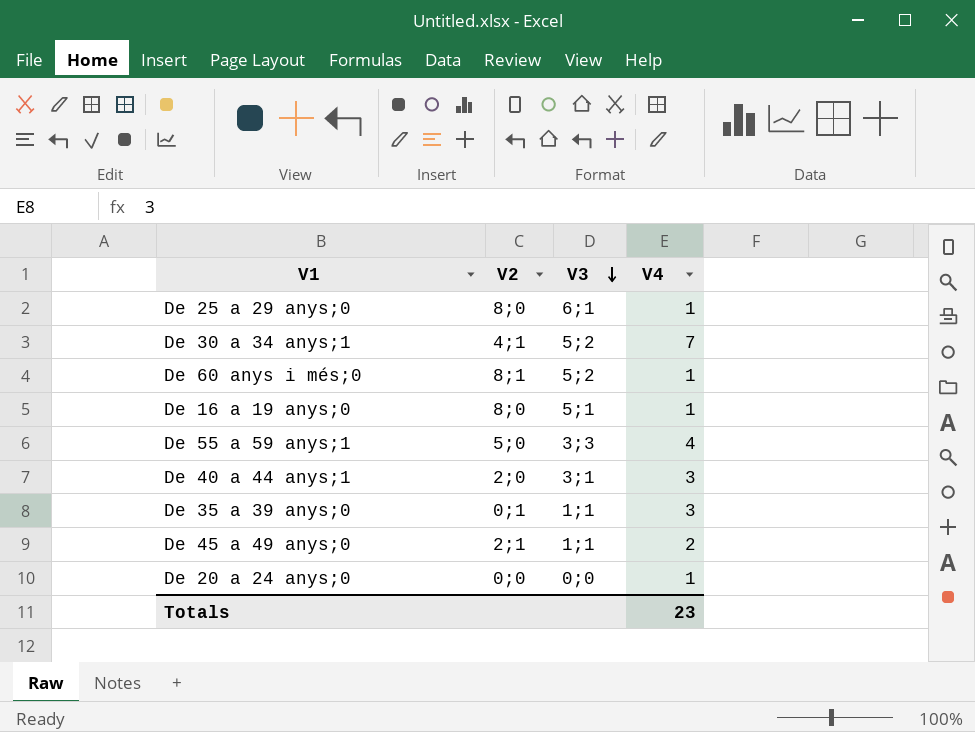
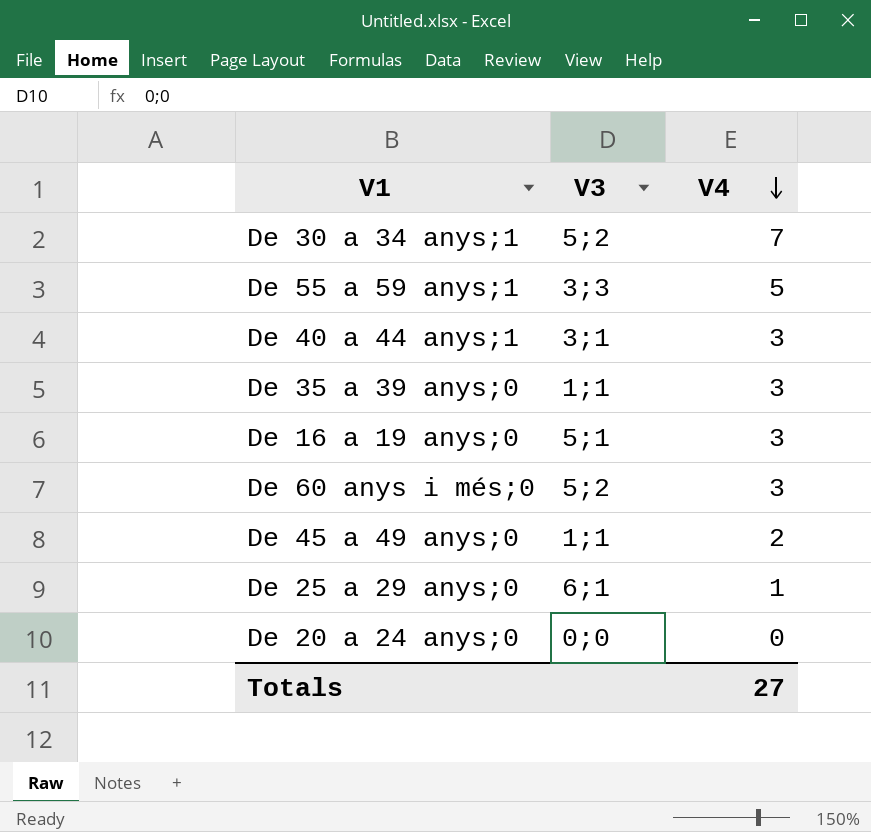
row order: V3 descending -> V4 descending
column V2 | position: 2 -> none
De 55 a 59 anys;1 | V4: 4 -> 5
De 16 a 19 anys;0 | V4: 1 -> 3
De 60 anys i més;0 | V4: 1 -> 3
De 20 a 24 anys;0 | V4: 1 -> 0
Totals | V4: 23 -> 27

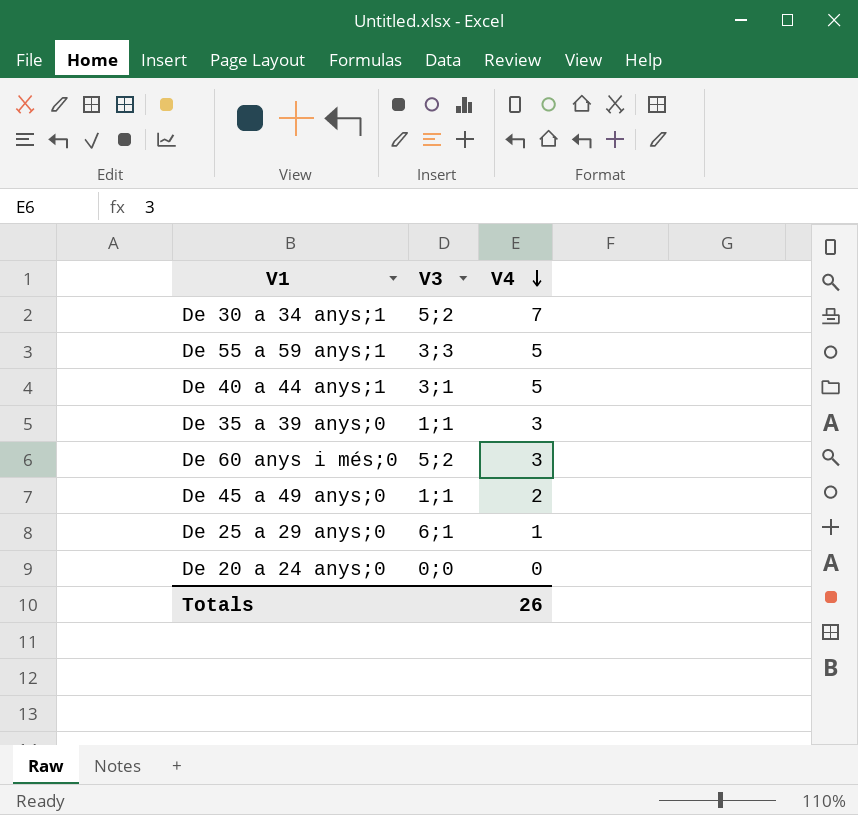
row De 16 a 19 anys;0: 5;1 | 3 -> none
De 40 a 44 anys;1 | V4: 3 -> 5
Totals | V4: 27 -> 26

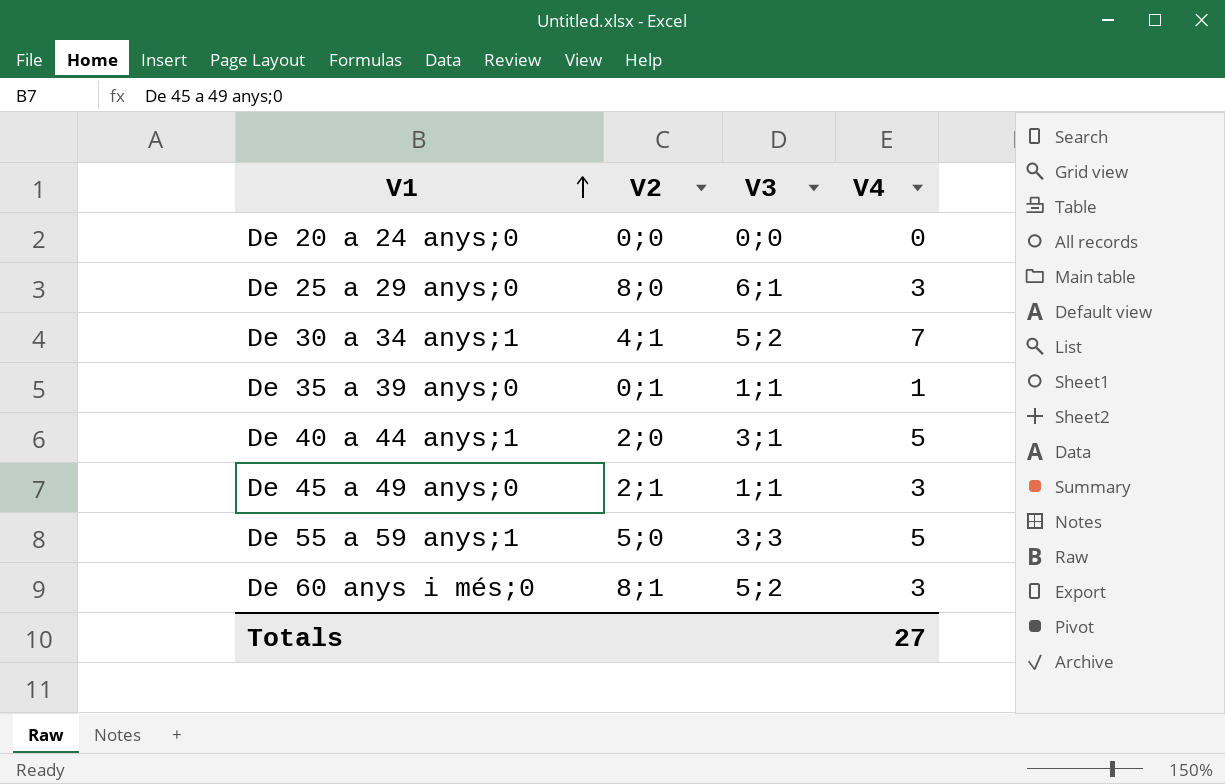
row order: V4 descending -> V1 ascending
column V2 | position: none -> 2
De 25 a 29 anys;0 | V4: 1 -> 3
De 35 a 39 anys;0 | V4: 3 -> 1
De 45 a 49 anys;0 | V4: 2 -> 3
Totals | V4: 26 -> 27

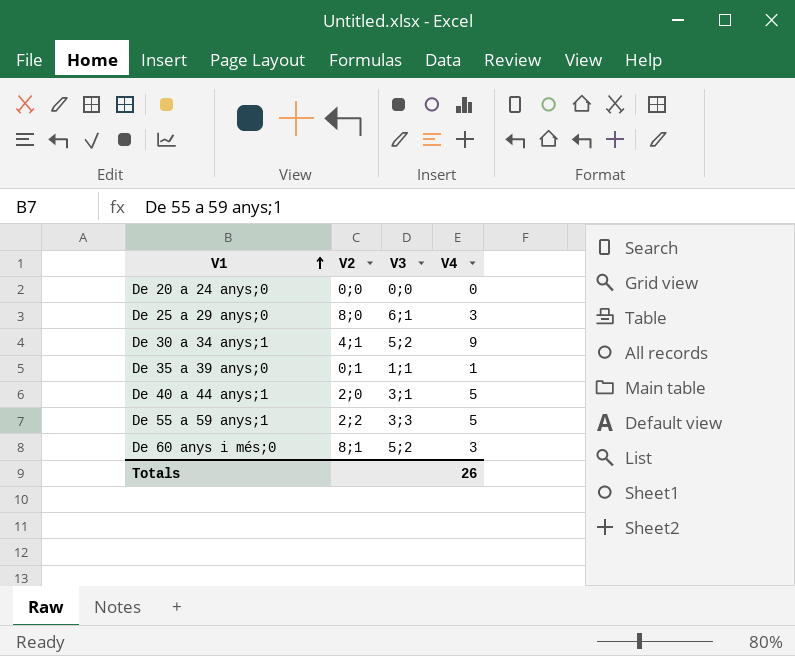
row De 45 a 49 anys;0: 2;1 | 1;1 | 3 -> none
De 30 a 34 anys;1 | V4: 7 -> 9
De 55 a 59 anys;1 | V2: 5;0 -> 2;2
Totals | V4: 27 -> 26

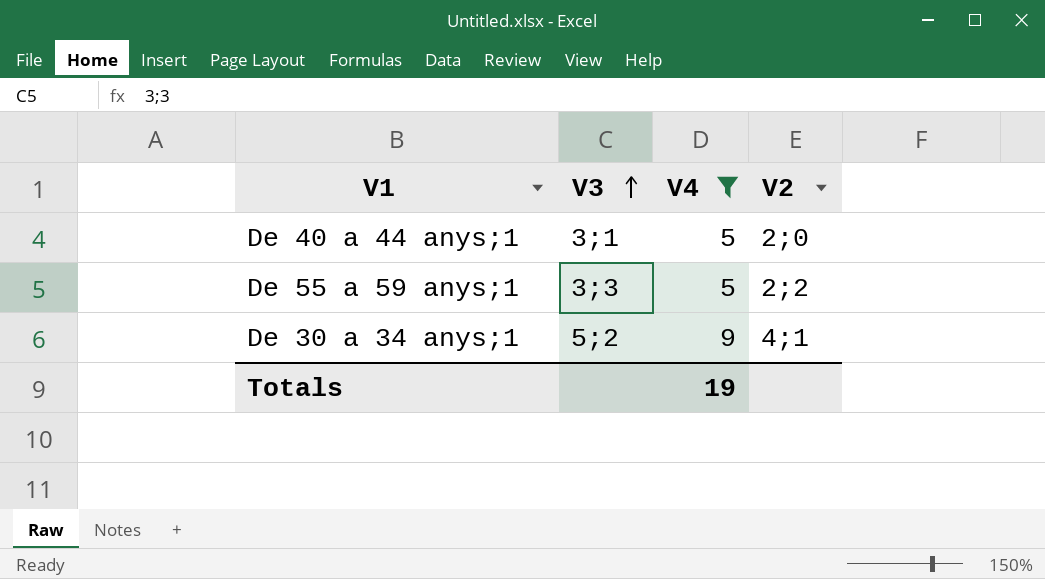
filter: none -> V4 >= 5
row order: V1 ascending -> V3 ascending
column V2 | position: 2 -> 4
Totals | V4: 26 -> 19

